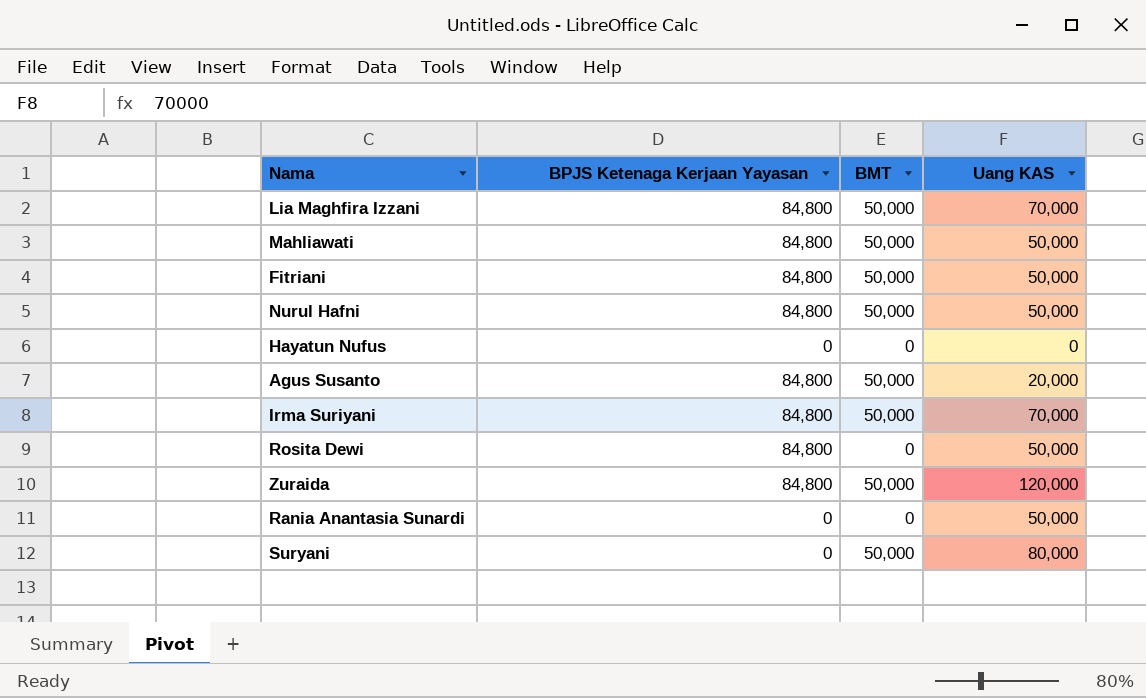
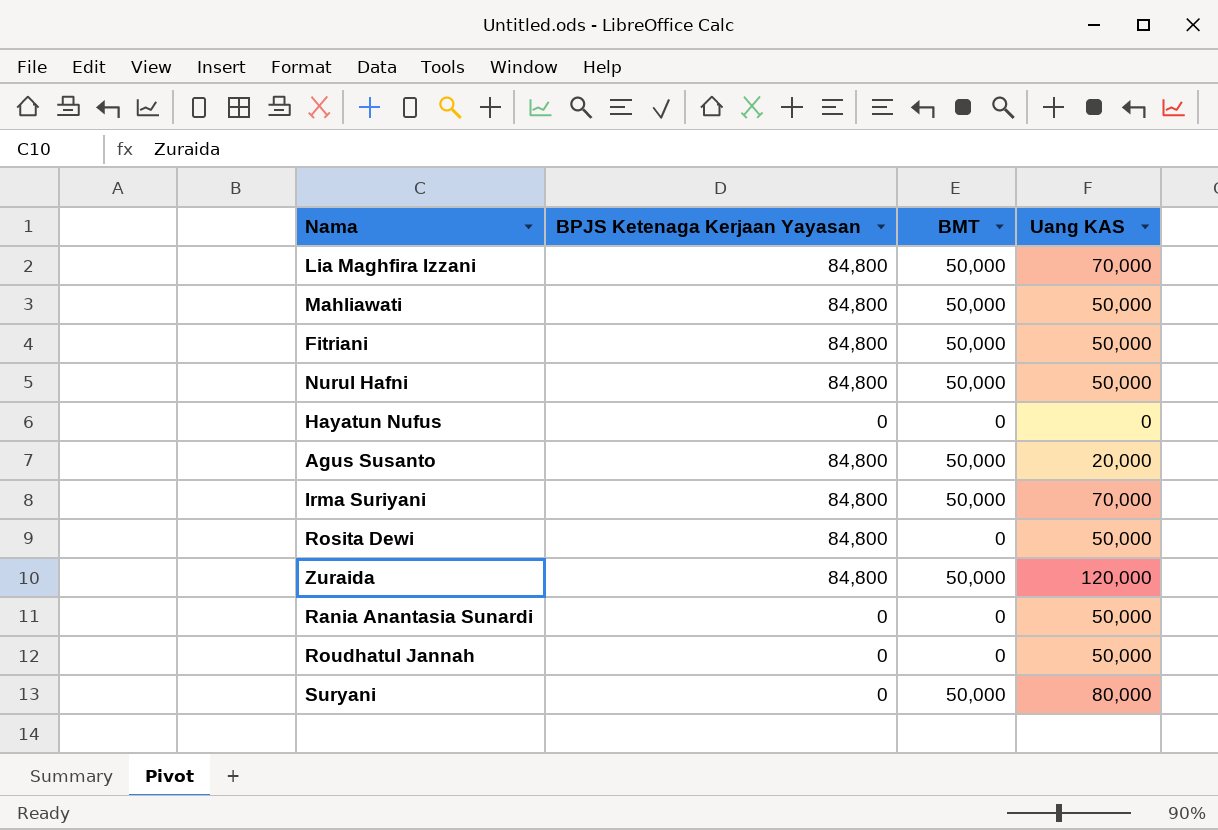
row Roudhatul Jannah: none -> 0 | 0 | 50,000

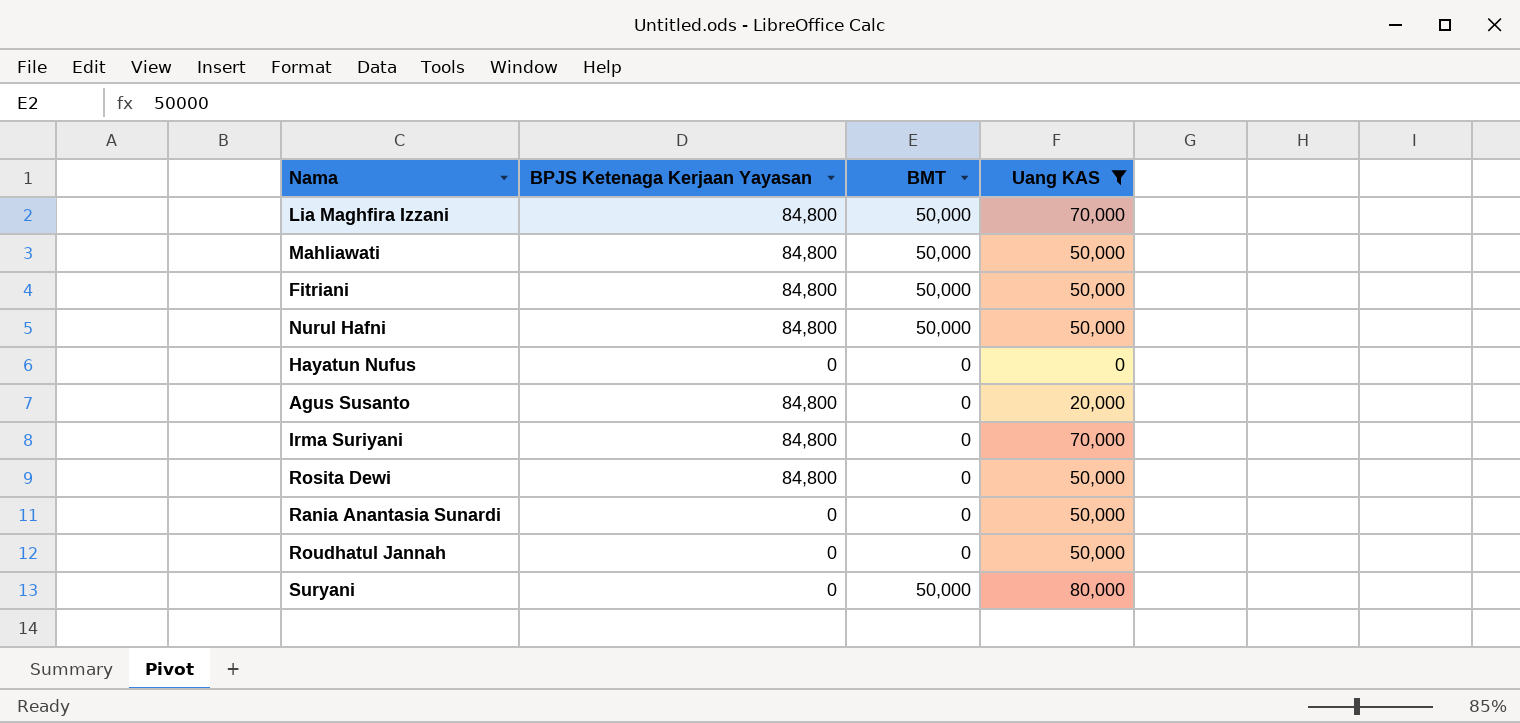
filter: none -> Uang KAS != 120,000
Agus Susanto | BMT: 50,000 -> 0
Irma Suriyani | BMT: 50,000 -> 0

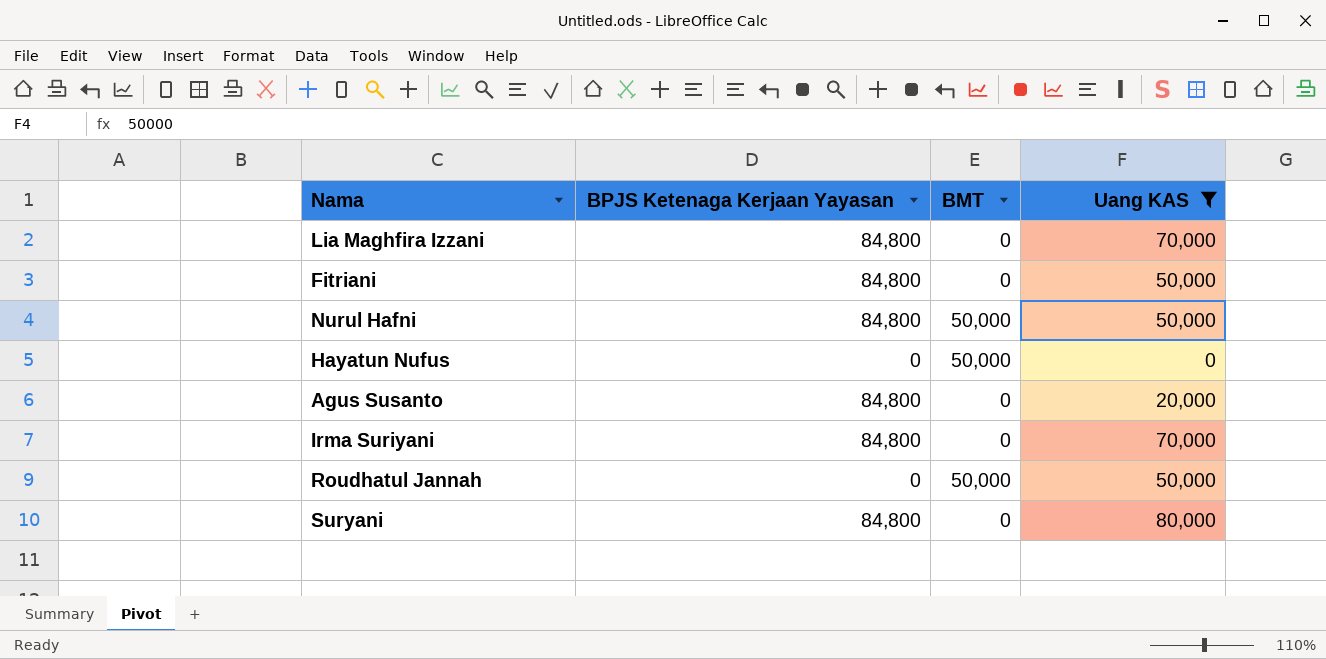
row Mahliawati: 84,800 | 50,000 | 50,000 -> none
row Rosita Dewi: 84,800 | 0 | 50,000 -> none
row Rania Anantasia Sunardi: 0 | 0 | 50,000 -> none
Lia Maghfira Izzani | BMT: 50,000 -> 0
Fitriani | BMT: 50,000 -> 0
Hayatun Nufus | BMT: 0 -> 50,000
Roudhatul Jannah | BMT: 0 -> 50,000
Suryani | BPJS Ketenaga Kerjaan Yayasan: 0 -> 84,800
Suryani | BMT: 50,000 -> 0

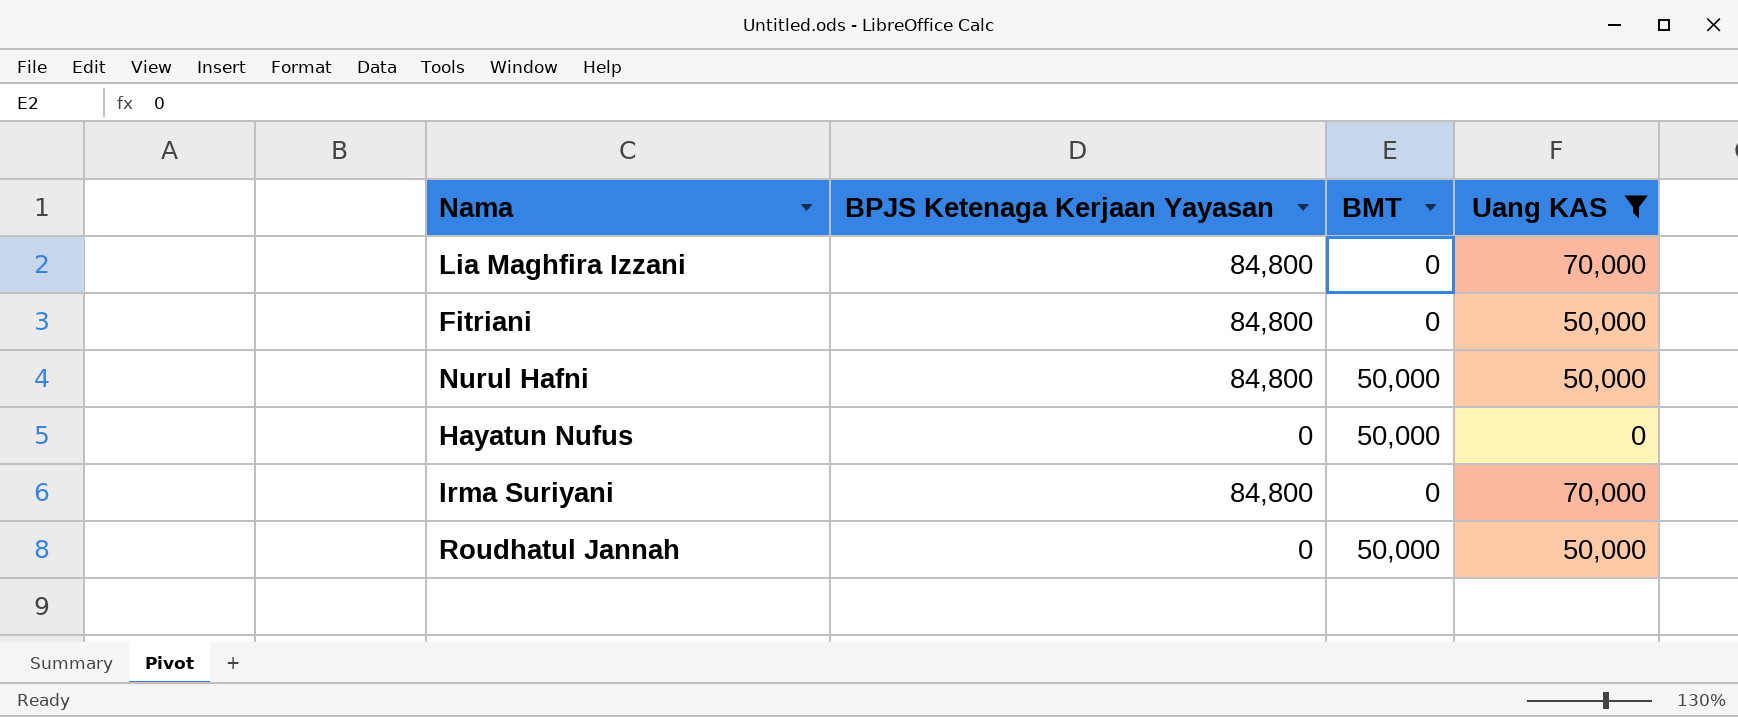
row Agus Susanto: 84,800 | 0 | 20,000 -> none
row Suryani: 84,800 | 0 | 80,000 -> none

